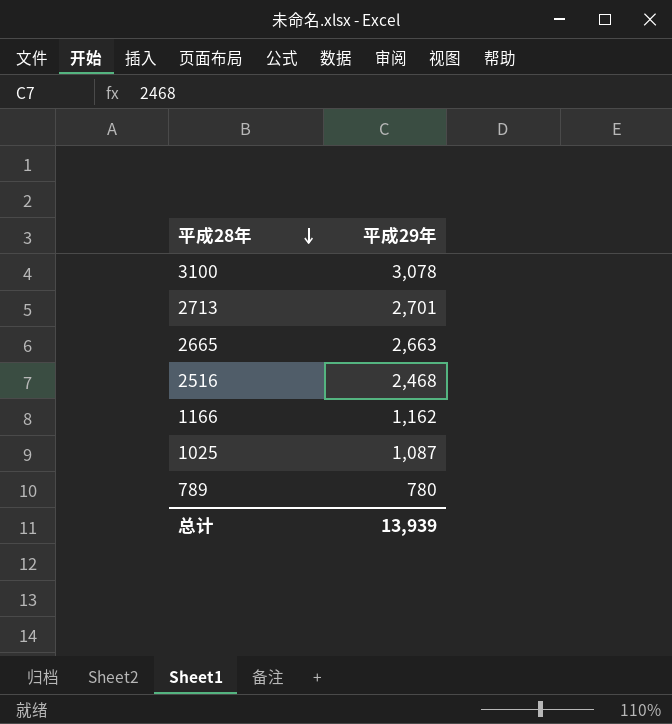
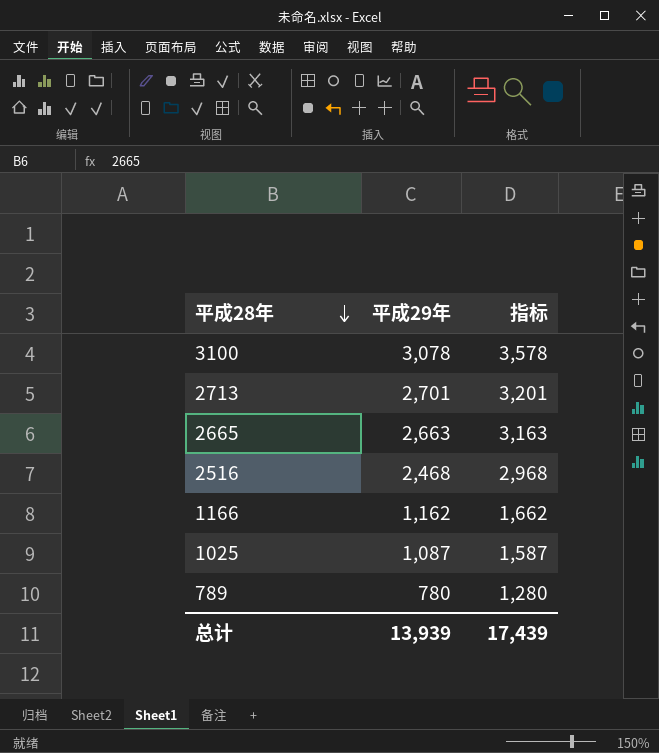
column 指标 | formula: none -> [平成29年] + 500

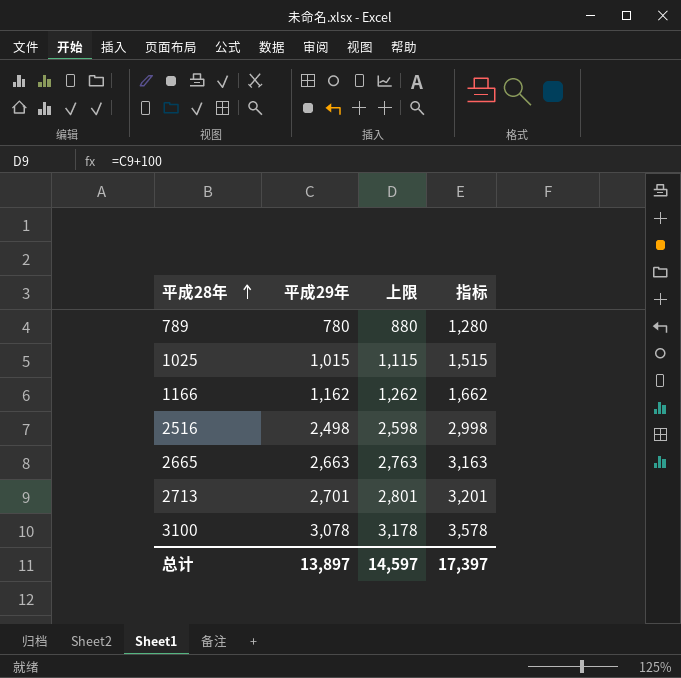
row order: 平成28年 descending -> 平成28年 ascending
column 上限 | formula: none -> [平成29年] + 100
1025 | 平成29年: 1,087 -> 1,015
1025 | 指标: 1,587 -> 1,515
2516 | 平成29年: 2,468 -> 2,498
2516 | 指标: 2,968 -> 2,998
总计 | 平成29年: 13,939 -> 13,897
总计 | 指标: 17,439 -> 17,397

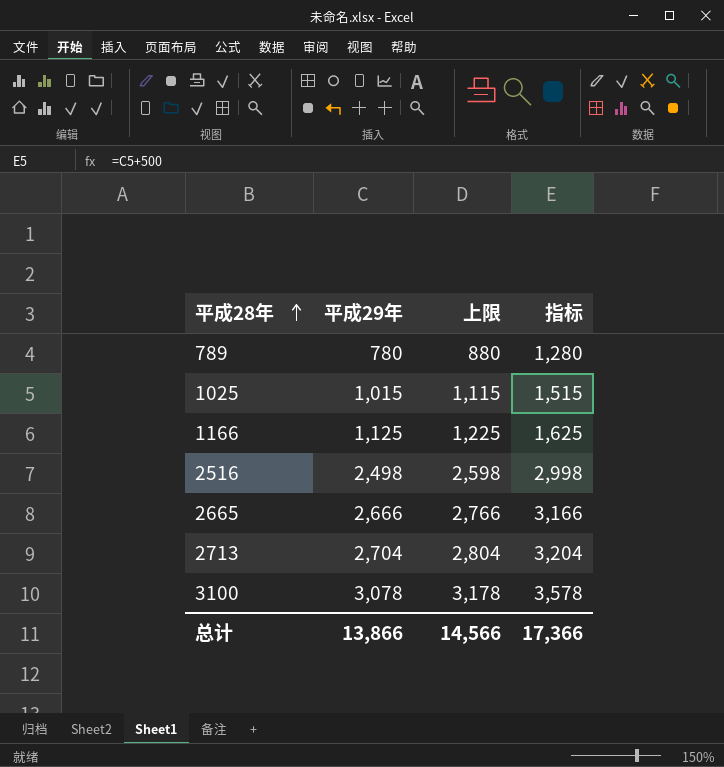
1166 | 平成29年: 1,162 -> 1,125
1166 | 上限: 1,262 -> 1,225
1166 | 指标: 1,662 -> 1,625
2665 | 平成29年: 2,663 -> 2,666
2665 | 上限: 2,763 -> 2,766
2665 | 指标: 3,163 -> 3,166
2713 | 平成29年: 2,701 -> 2,704
2713 | 上限: 2,801 -> 2,804
2713 | 指标: 3,201 -> 3,204
总计 | 平成29年: 13,897 -> 13,866
总计 | 上限: 14,597 -> 14,566
总计 | 指标: 17,397 -> 17,366

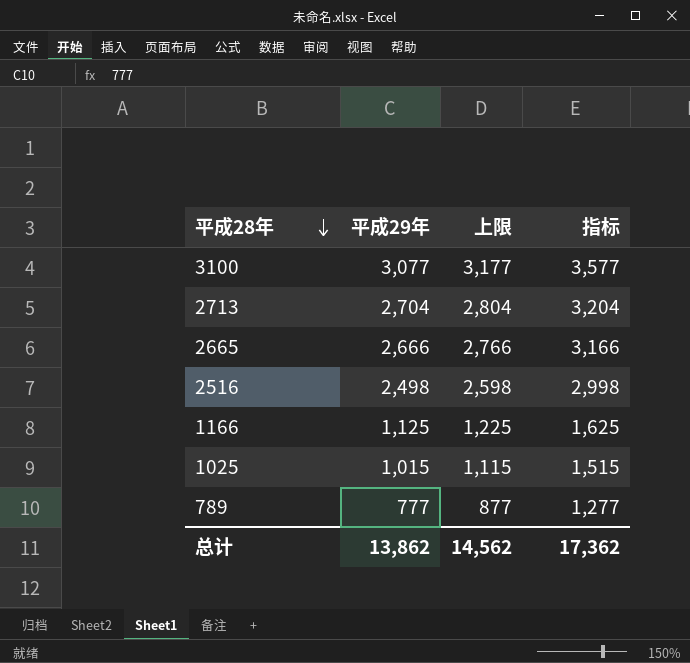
row order: 平成28年 ascending -> 平成28年 descending
3100 | 平成29年: 3,078 -> 3,077
3100 | 上限: 3,178 -> 3,177
3100 | 指标: 3,578 -> 3,577
789 | 平成29年: 780 -> 777
789 | 上限: 880 -> 877
789 | 指标: 1,280 -> 1,277
总计 | 平成29年: 13,866 -> 13,862
总计 | 上限: 14,566 -> 14,562
总计 | 指标: 17,366 -> 17,362

